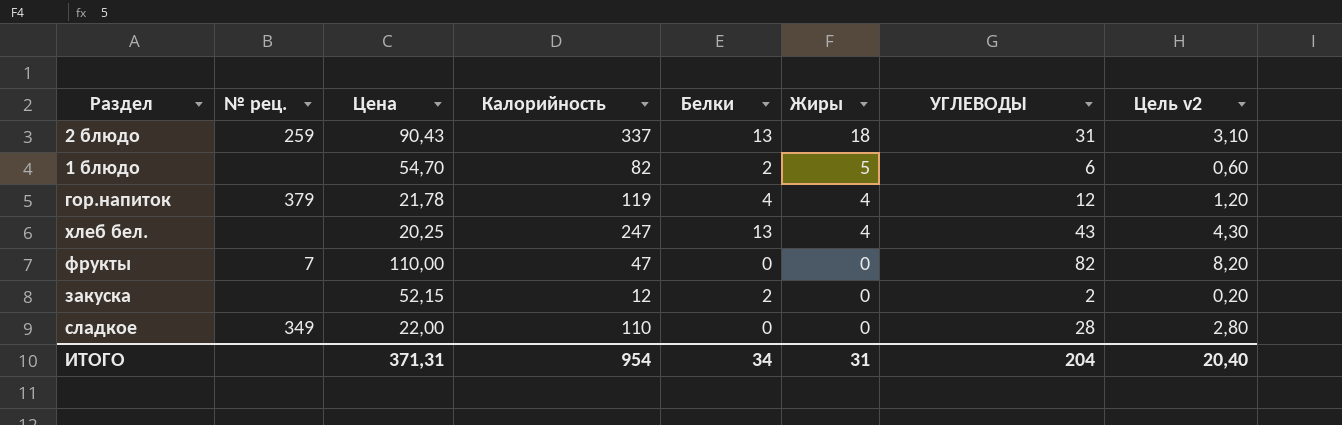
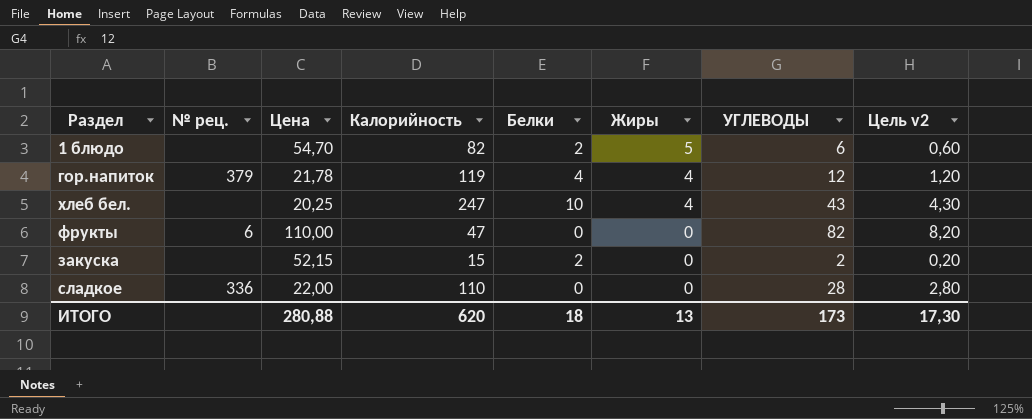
row 2 блюдо: 259 | 90,43 | 337 | 13 | 18 | 31 | 3,10 -> none
хлеб бел. | Белки: 13 -> 10
фрукты | № рец.: 7 -> 6
закуска | Калорийность: 12 -> 15
сладкое | № рец.: 349 -> 336
ИТОГО | Цена: 371,31 -> 280,88
ИТОГО | Калорийность: 954 -> 620
ИТОГО | Белки: 34 -> 18
ИТОГО | Жиры: 31 -> 13
ИТОГО | УГЛЕВОДЫ: 204 -> 173
ИТОГО | Цель v2: 20,40 -> 17,30

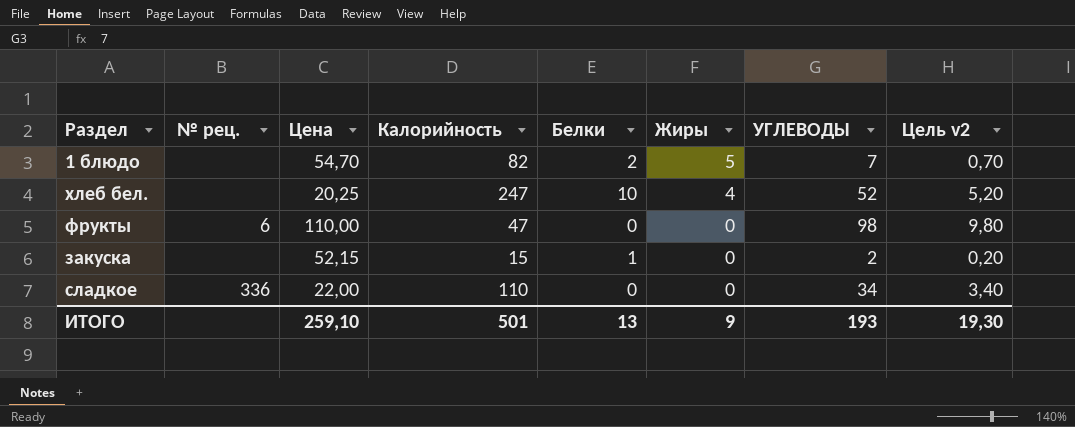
row гор.напиток: 379 | 21,78 | 119 | 4 | 4 | 12 | 1,20 -> none
1 блюдо | УГЛЕВОДЫ: 6 -> 7
1 блюдо | Цель v2: 0,60 -> 0,70
хлеб бел. | УГЛЕВОДЫ: 43 -> 52
хлеб бел. | Цель v2: 4,30 -> 5,20
фрукты | УГЛЕВОДЫ: 82 -> 98
фрукты | Цель v2: 8,20 -> 9,80
закуска | Белки: 2 -> 1
сладкое | УГЛЕВОДЫ: 28 -> 34
сладкое | Цель v2: 2,80 -> 3,40
ИТОГО | Цена: 280,88 -> 259,10
ИТОГО | Калорийность: 620 -> 501
ИТОГО | Белки: 18 -> 13
ИТОГО | Жиры: 13 -> 9
ИТОГО | УГЛЕВОДЫ: 173 -> 193
ИТОГО | Цель v2: 17,30 -> 19,30

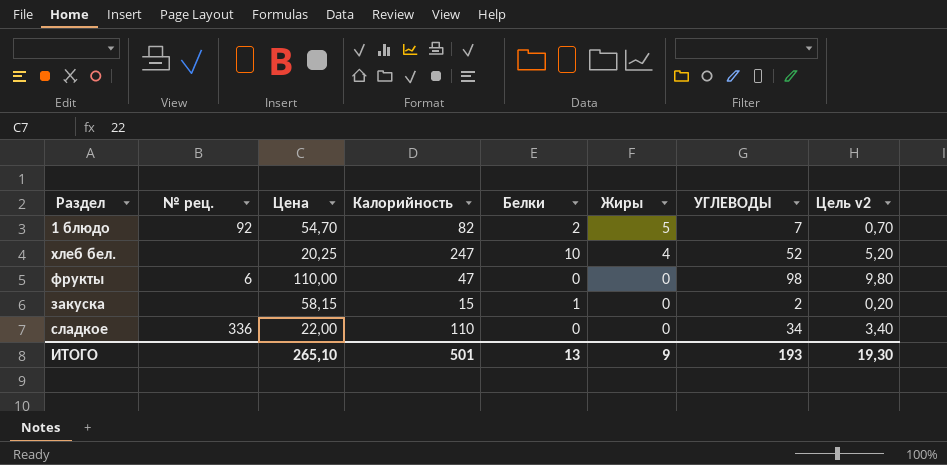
1 блюдо | № рец.: none -> 92
закуска | Цена: 52,15 -> 58,15
ИТОГО | Цена: 259,10 -> 265,10

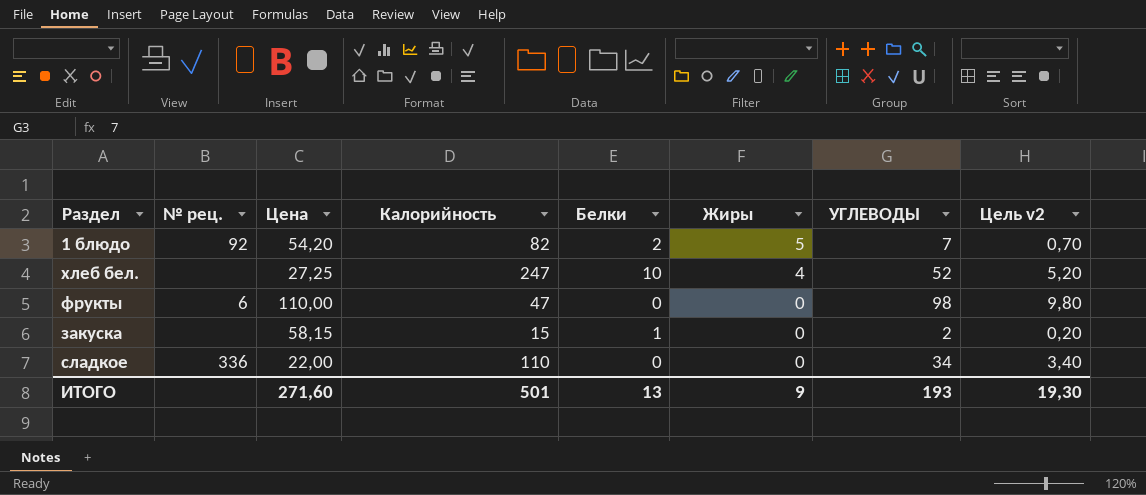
1 блюдо | Цена: 54,70 -> 54,20
хлеб бел. | Цена: 20,25 -> 27,25
ИТОГО | Цена: 265,10 -> 271,60

